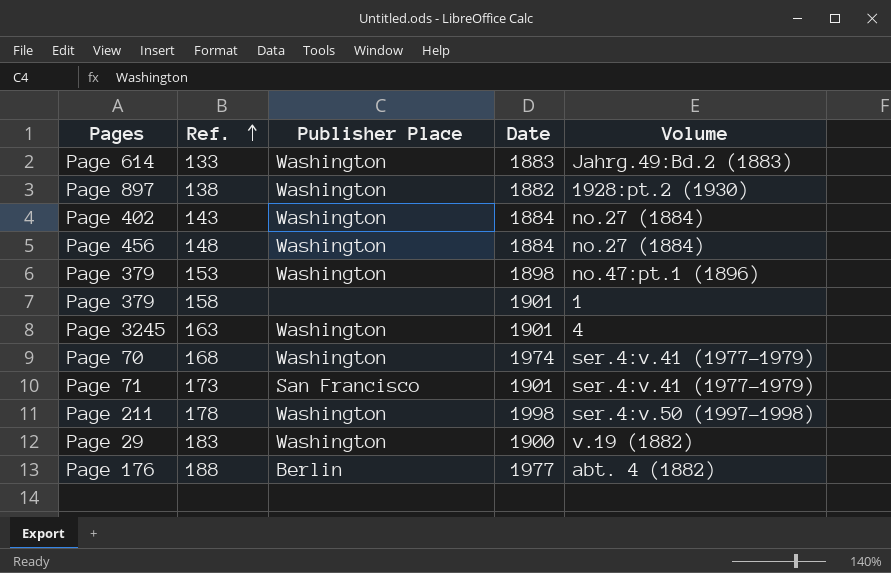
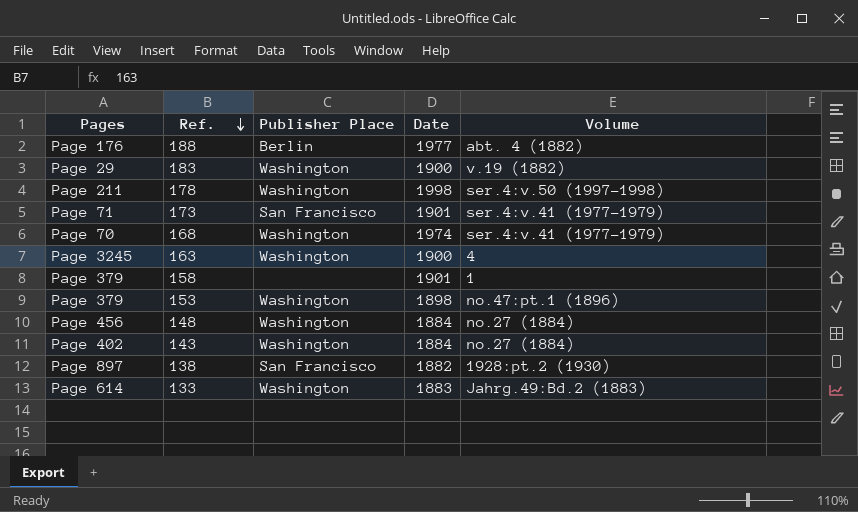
row order: Ref. ascending -> Ref. descending
163 | Date: 1901 -> 1900
138 | Publisher Place: Washington -> San Francisco

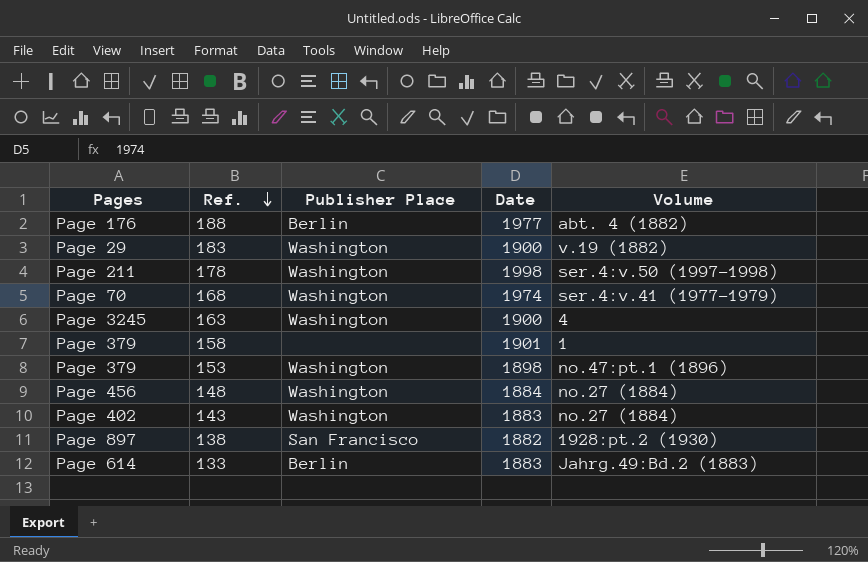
row 173: Page 71 | San Francisco | 1901 | ser.4:v.41 (1977-1979) -> none
143 | Date: 1884 -> 1883
133 | Publisher Place: Washington -> Berlin

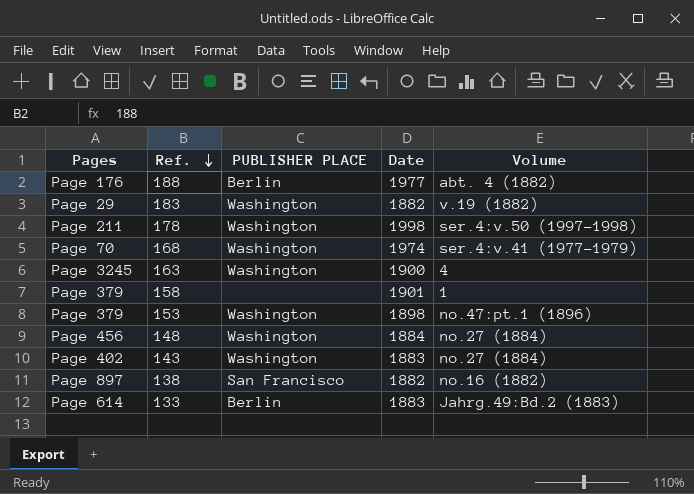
column name: Publisher Place -> PUBLISHER PLACE
183 | Date: 1900 -> 1882
138 | Volume: 1928:pt.2 (1930) -> no.16 (1882)

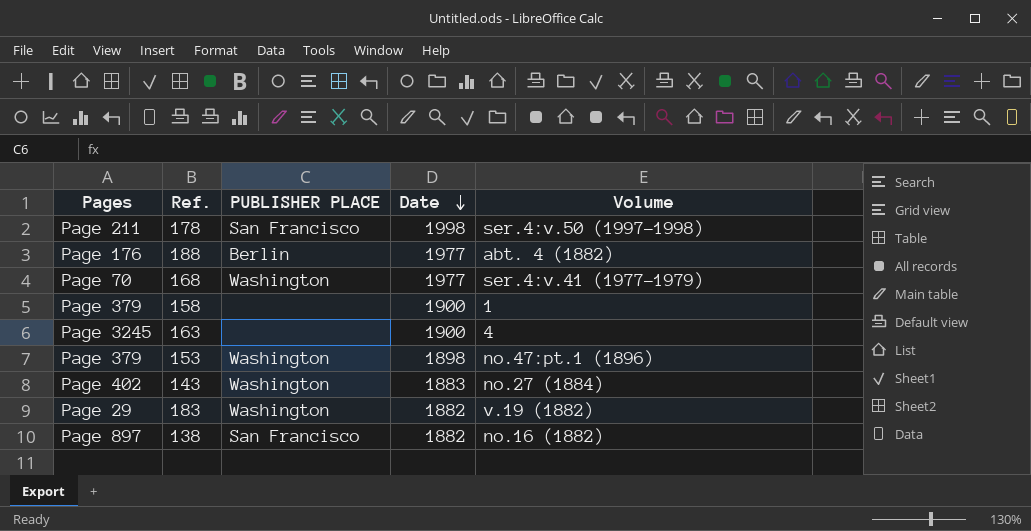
row order: Ref. descending -> Date descending
row 148: Page 456 | Washington | 1884 | no.27 (1884) -> none
row 133: Page 614 | Berlin | 1883 | Jahrg.49:Bd.2 (1883) -> none
178 | PUBLISHER PLACE: Washington -> San Francisco
168 | Date: 1974 -> 1977
158 | Date: 1901 -> 1900
163 | PUBLISHER PLACE: Washington -> none

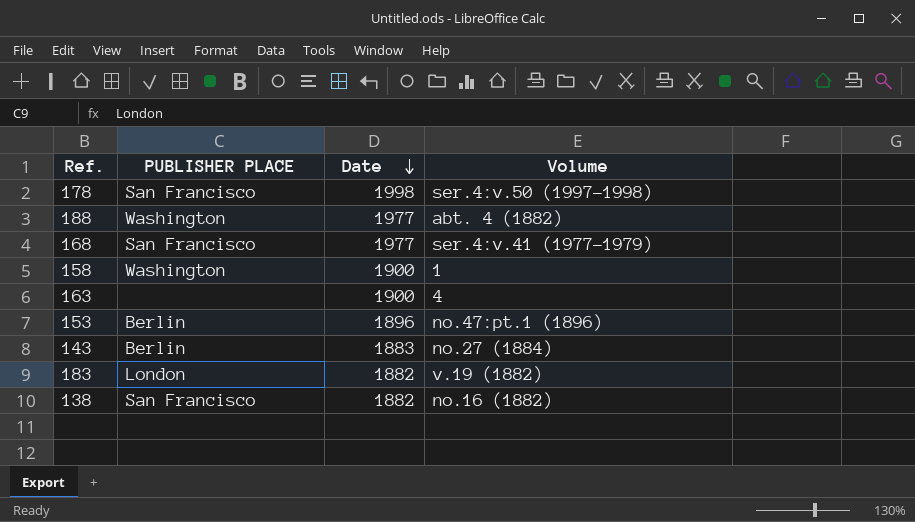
column Pages | position: 1 -> none
188 | PUBLISHER PLACE: Berlin -> Washington
168 | PUBLISHER PLACE: Washington -> San Francisco
158 | PUBLISHER PLACE: none -> Washington
153 | PUBLISHER PLACE: Washington -> Berlin
153 | Date: 1898 -> 1896
143 | PUBLISHER PLACE: Washington -> Berlin
183 | PUBLISHER PLACE: Washington -> London

